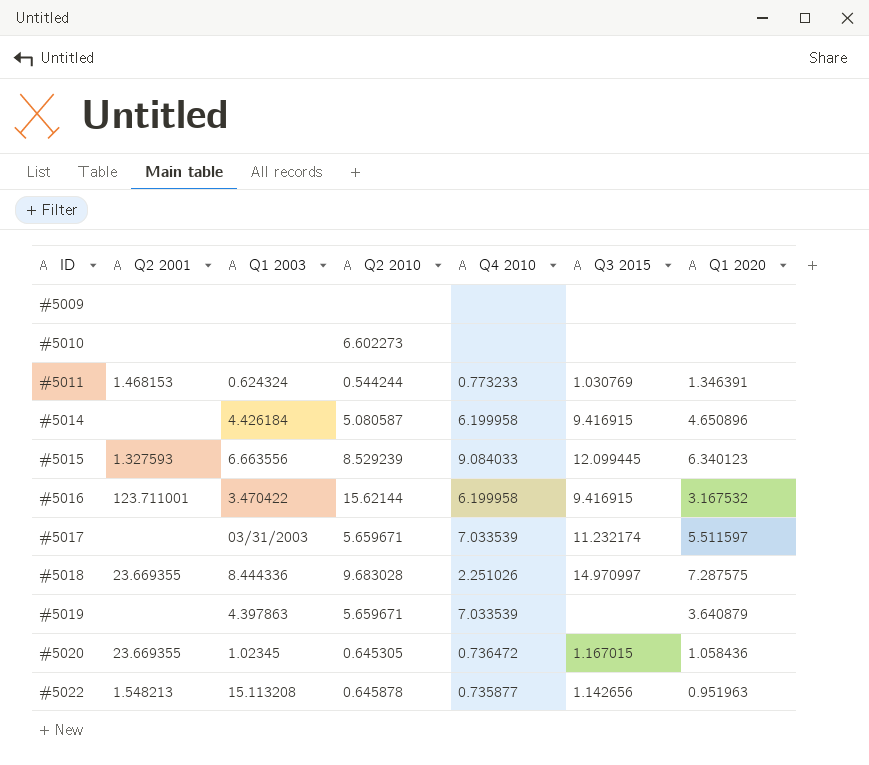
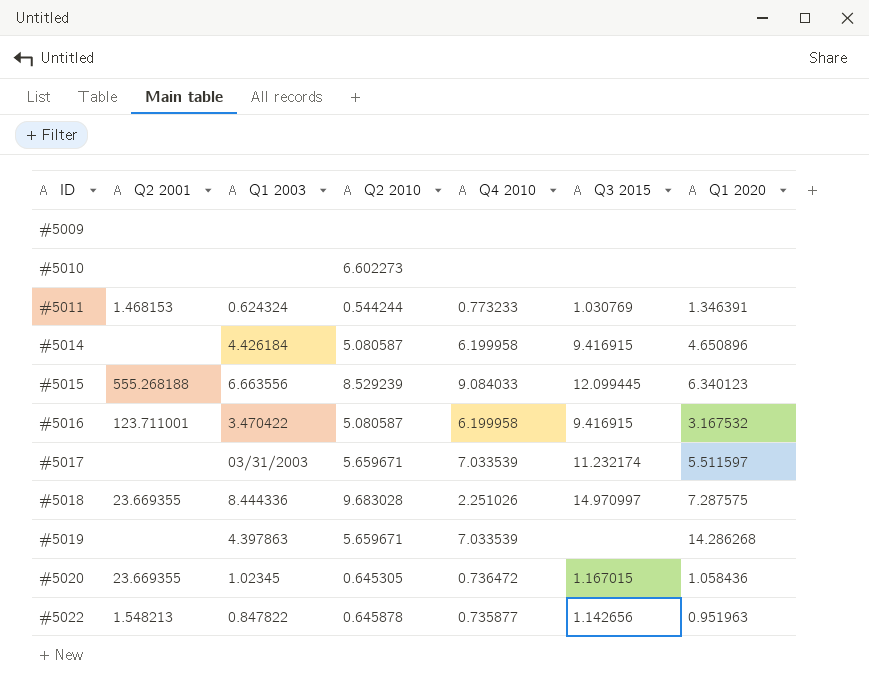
#5015 | Q2 2001: 1.327593 -> 555.268188
#5016 | Q2 2010: 15.62144 -> 5.080587
#5019 | Q1 2020: 3.640879 -> 14.286268
#5022 | Q1 2003: 15.113208 -> 0.847822

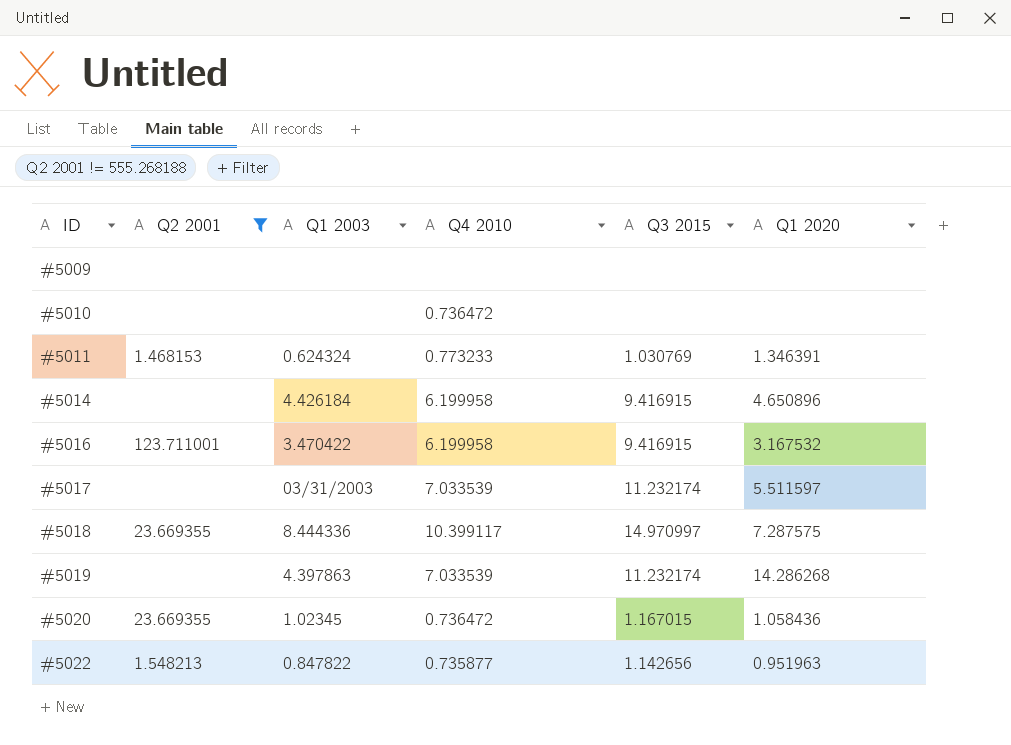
filter: none -> Q2 2001 != 555.268188
column Q2 2010 | position: 4 -> none
#5010 | Q4 2010: none -> 0.736472
#5018 | Q4 2010: 2.251026 -> 10.399117
#5019 | Q3 2015: none -> 11.232174

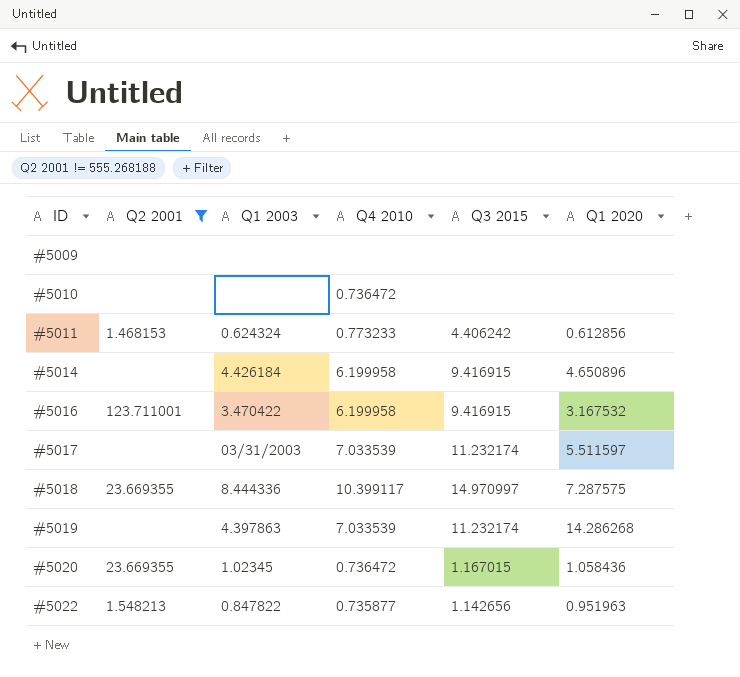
#5011 | Q3 2015: 1.030769 -> 4.406242
#5011 | Q1 2020: 1.346391 -> 0.612856

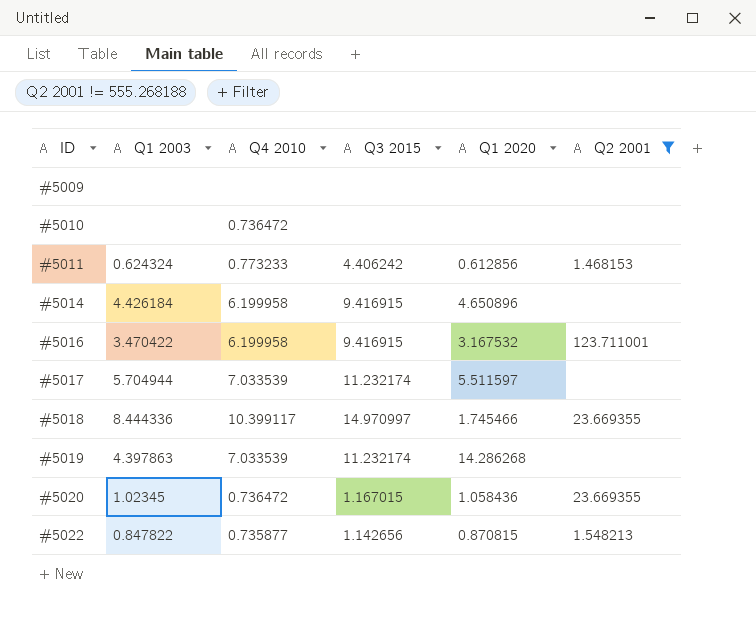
column Q2 2001 | position: 2 -> 6
#5017 | Q1 2003: 03/31/2003 -> 5.704944
#5018 | Q1 2020: 7.287575 -> 1.745466
#5022 | Q1 2020: 0.951963 -> 0.870815

